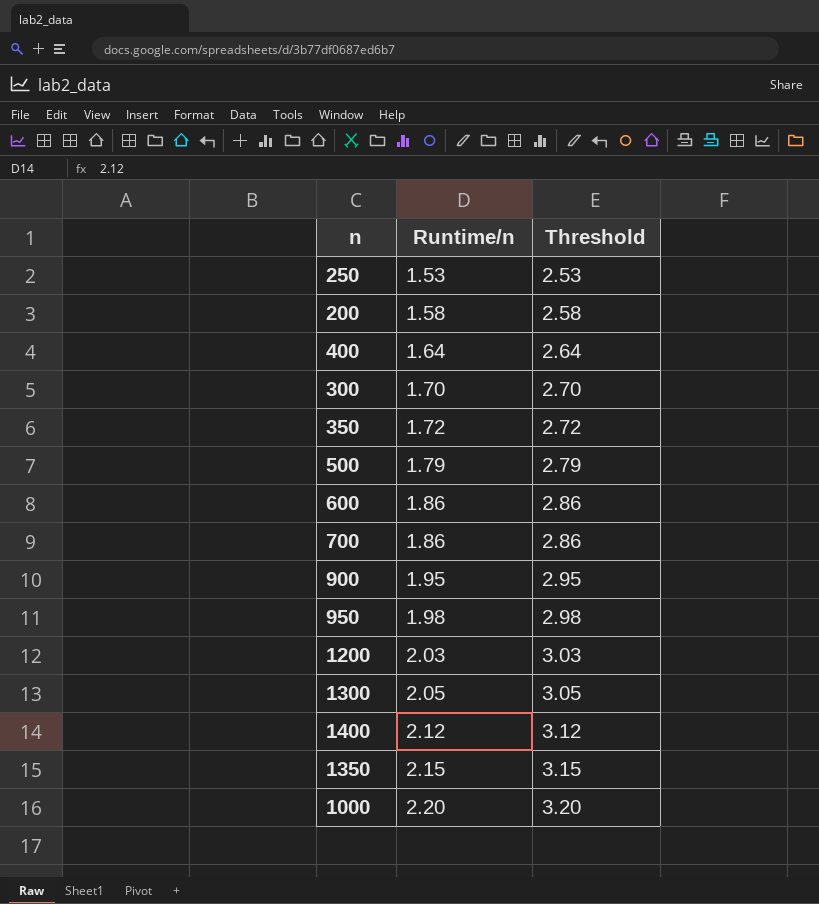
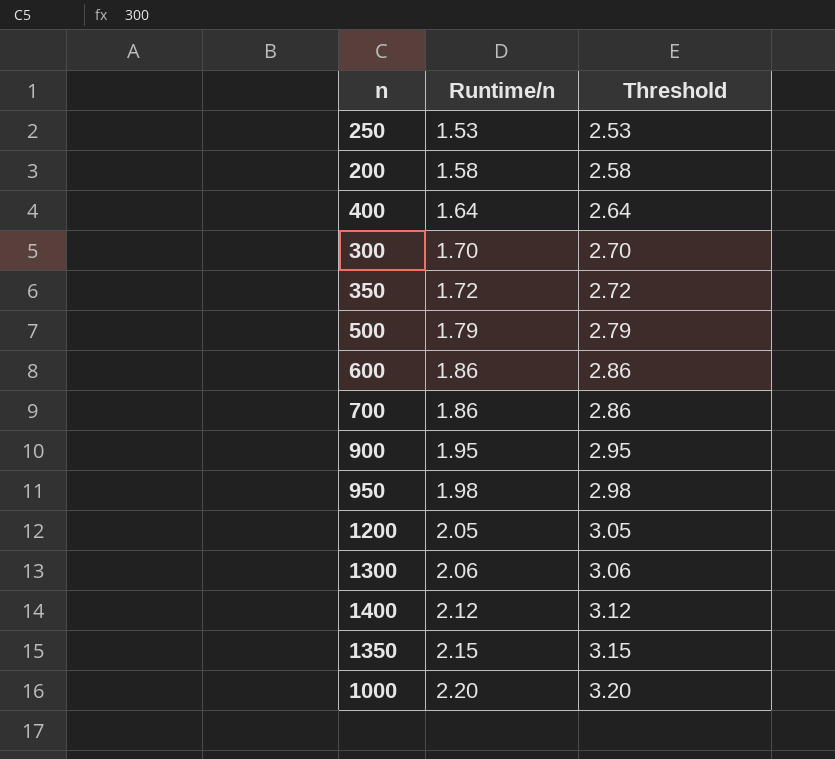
1200 | Runtime/n: 2.03 -> 2.05
1200 | Threshold: 3.03 -> 3.05
1300 | Runtime/n: 2.05 -> 2.06
1300 | Threshold: 3.05 -> 3.06

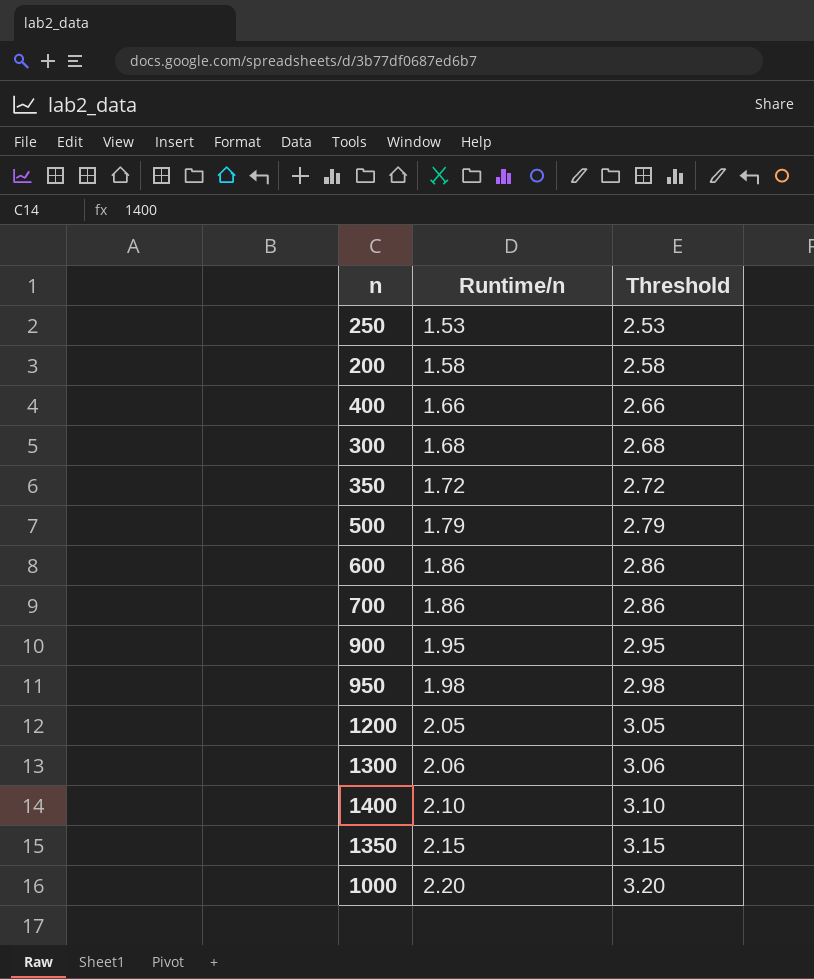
400 | Runtime/n: 1.64 -> 1.66
400 | Threshold: 2.64 -> 2.66
300 | Runtime/n: 1.70 -> 1.68
300 | Threshold: 2.70 -> 2.68
1400 | Runtime/n: 2.12 -> 2.10
1400 | Threshold: 3.12 -> 3.10

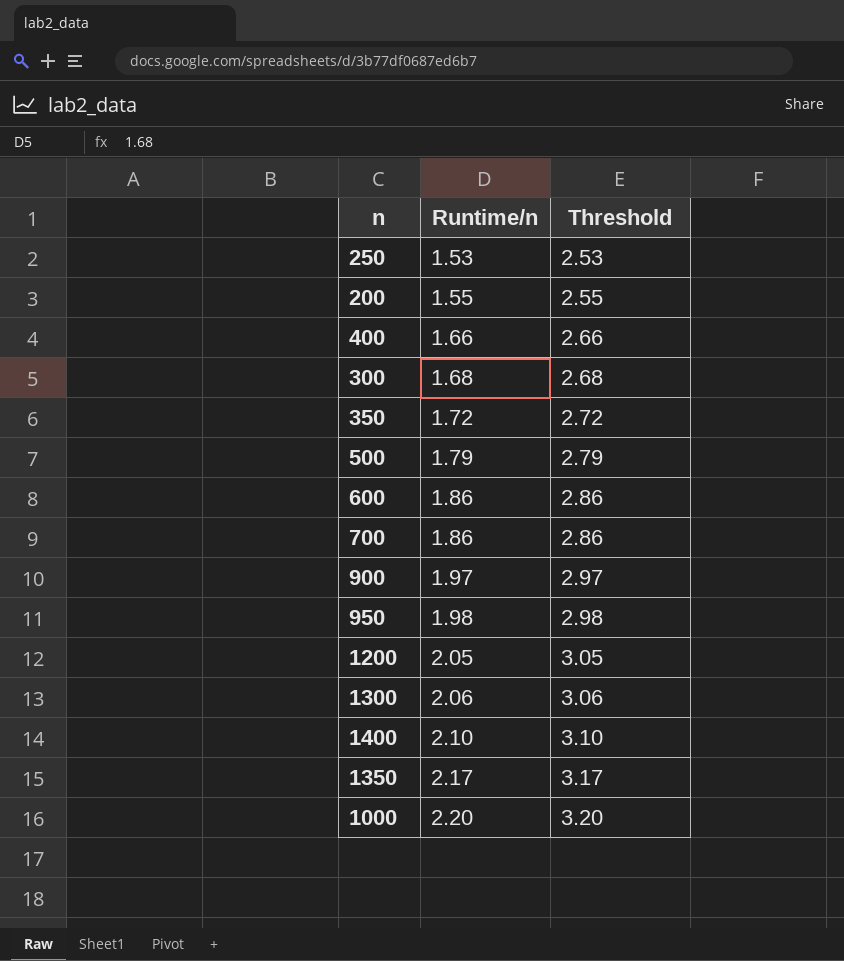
200 | Runtime/n: 1.58 -> 1.55
200 | Threshold: 2.58 -> 2.55
900 | Runtime/n: 1.95 -> 1.97
900 | Threshold: 2.95 -> 2.97
1350 | Runtime/n: 2.15 -> 2.17
1350 | Threshold: 3.15 -> 3.17

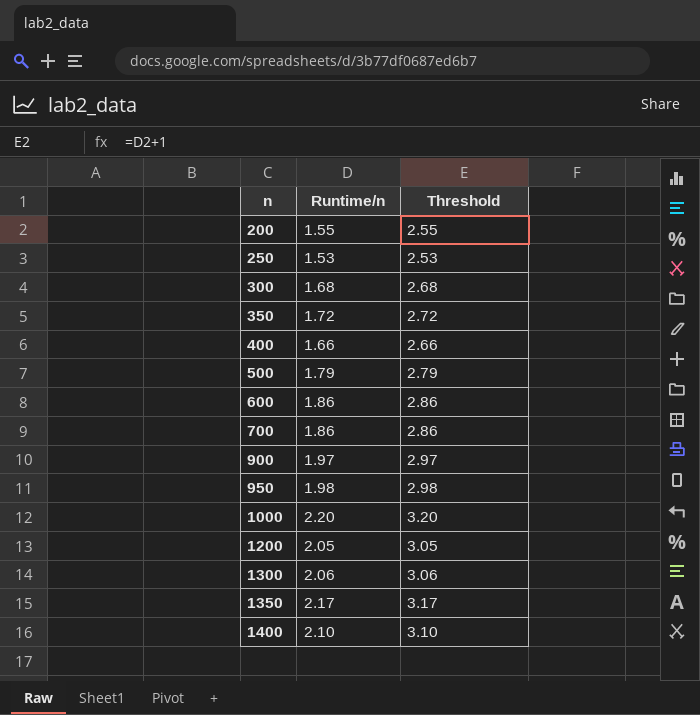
row order: Runtime/n ascending -> n ascending

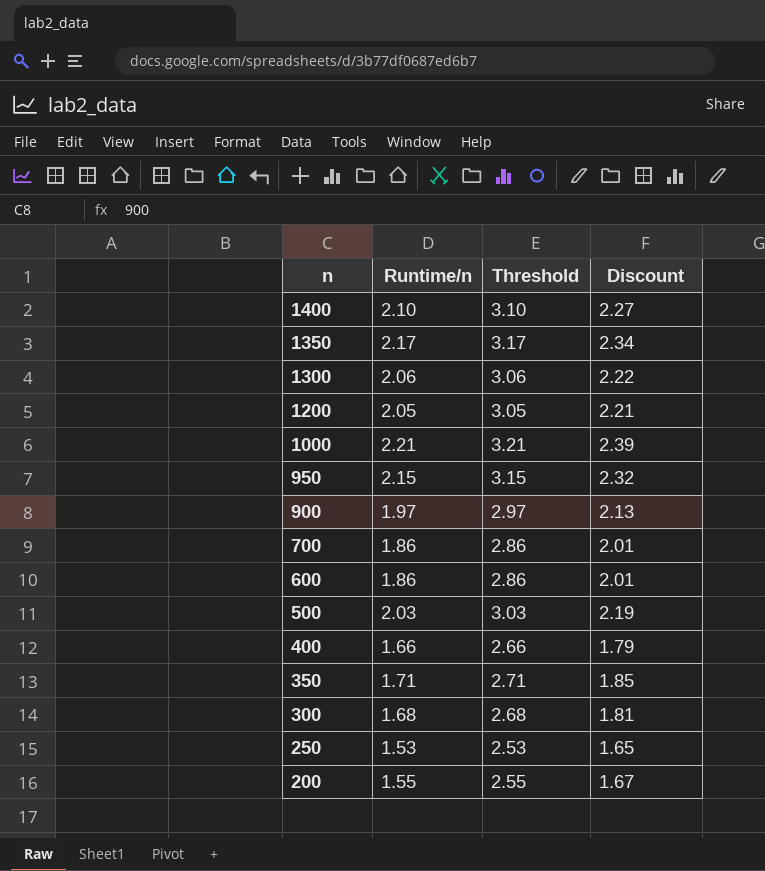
row order: n ascending -> n descending
column Discount | formula: none -> [Runtime/n] * 1.08
1000 | Runtime/n: 2.20 -> 2.21
1000 | Threshold: 3.20 -> 3.21
950 | Runtime/n: 1.98 -> 2.15
950 | Threshold: 2.98 -> 3.15
500 | Runtime/n: 1.79 -> 2.03
500 | Threshold: 2.79 -> 3.03
350 | Runtime/n: 1.72 -> 1.71
350 | Threshold: 2.72 -> 2.71

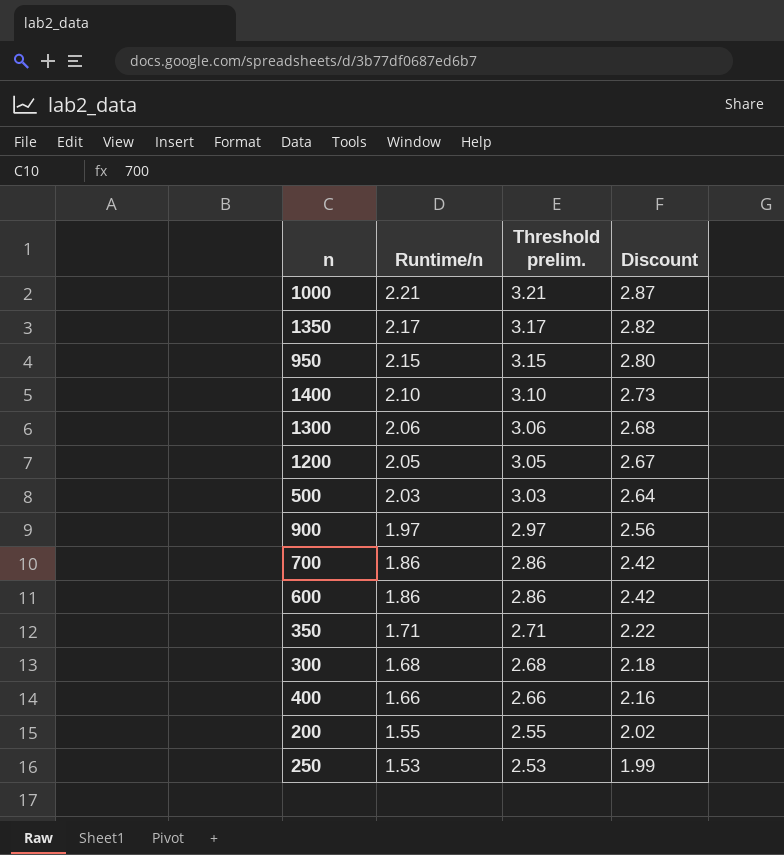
row order: n descending -> Runtime/n descending
column name: Threshold -> Threshold prelim.
column Discount | formula: [Runtime/n] * 1.08 -> [Runtime/n] * 1.3

